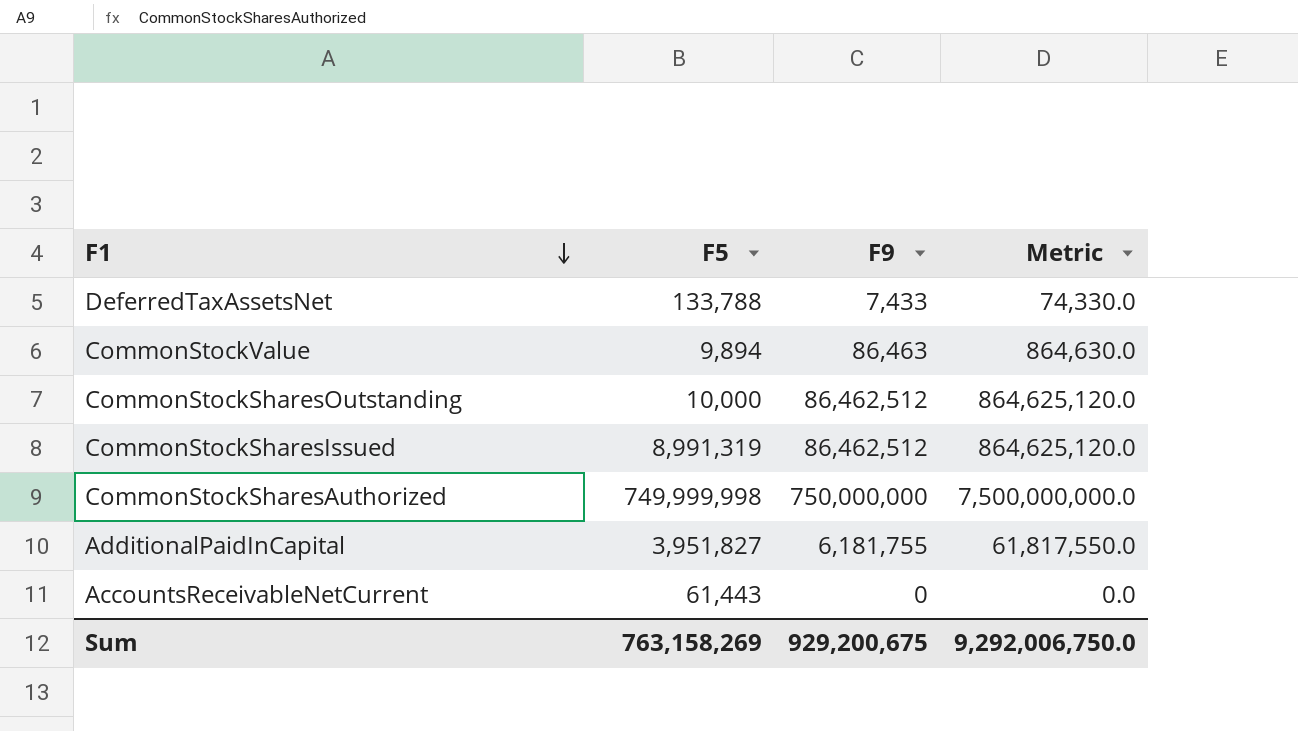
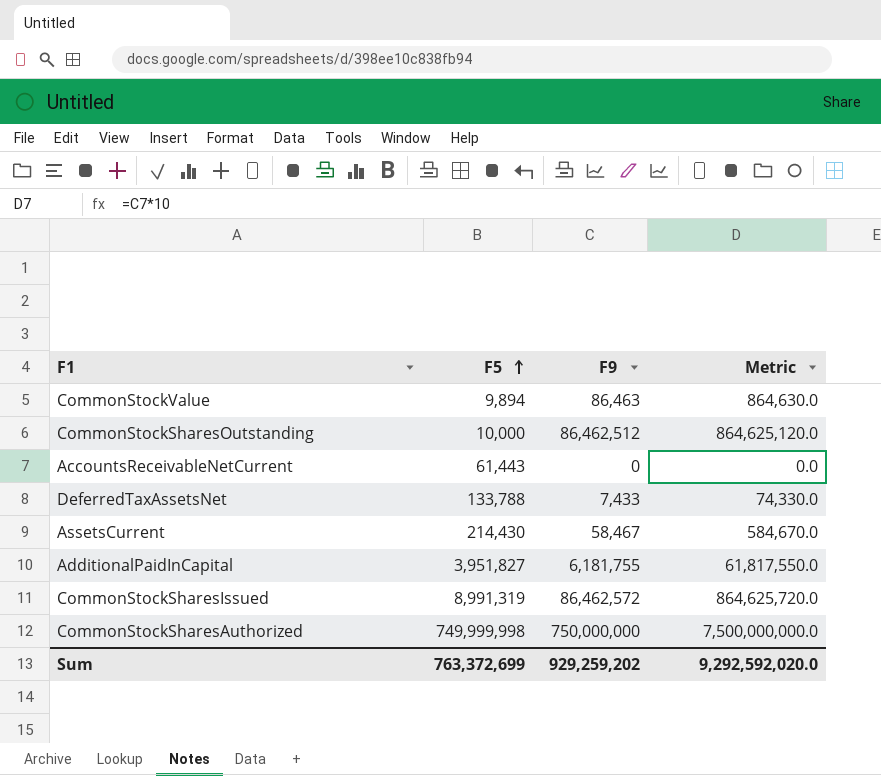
row order: F1 descending -> F5 ascending
row AssetsCurrent: none -> 214,430 | 58,467 | 584,670.0
CommonStockSharesIssued | F9: 86,462,512 -> 86,462,572
CommonStockSharesIssued | Metric: 864,625,120.0 -> 864,625,720.0
Sum | F5: 763,158,269 -> 763,372,699
Sum | F9: 929,200,675 -> 929,259,202
Sum | Metric: 9,292,006,750.0 -> 9,292,592,020.0

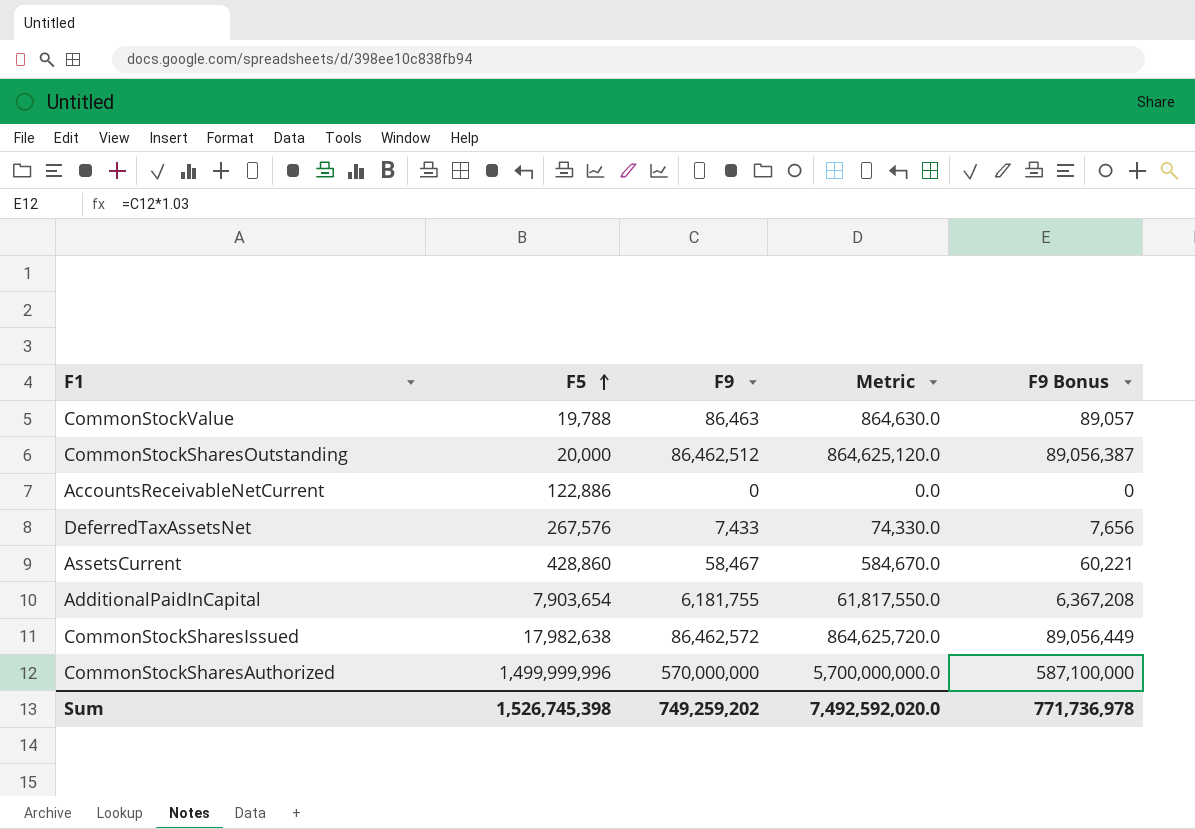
column F9 Bonus | formula: none -> [F9] * 1.03
CommonStockValue | F5: 9,894 -> 19,788
CommonStockSharesOutstanding | F5: 10,000 -> 20,000
AccountsReceivableNetCurrent | F5: 61,443 -> 122,886
DeferredTaxAssetsNet | F5: 133,788 -> 267,576
AssetsCurrent | F5: 214,430 -> 428,860
AdditionalPaidInCapital | F5: 3,951,827 -> 7,903,654
CommonStockSharesIssued | F5: 8,991,319 -> 17,982,638
CommonStockSharesAuthorized | F5: 749,999,998 -> 1,499,999,996
CommonStockSharesAuthorized | F9: 750,000,000 -> 570,000,000
CommonStockSharesAuthorized | Metric: 7,500,000,000.0 -> 5,700,000,000.0
Sum | F5: 763,372,699 -> 1,526,745,398
Sum | F9: 929,259,202 -> 749,259,202
Sum | Metric: 9,292,592,020.0 -> 7,492,592,020.0

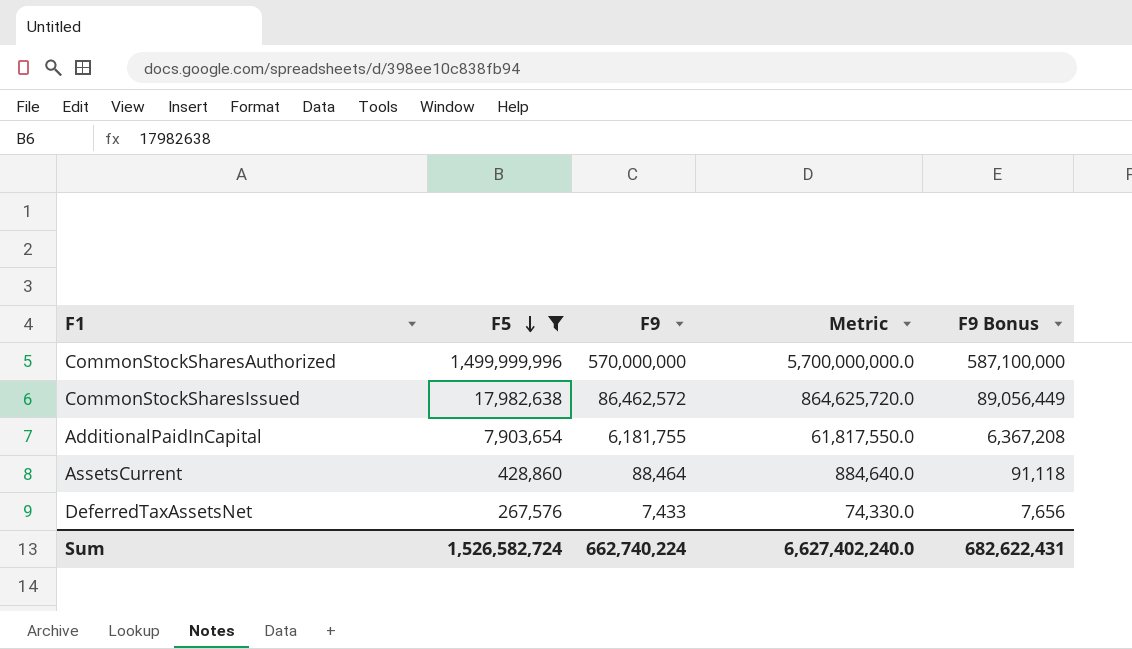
filter: none -> F5 >= 267,576
row order: F5 ascending -> F5 descending
AssetsCurrent | F9: 58,467 -> 88,464
AssetsCurrent | Metric: 584,670.0 -> 884,640.0
AssetsCurrent | F9 Bonus: 60,221 -> 91,118
Sum | F5: 1,526,745,398 -> 1,526,582,724
Sum | F9: 749,259,202 -> 662,740,224
Sum | Metric: 7,492,592,020.0 -> 6,627,402,240.0
Sum | F9 Bonus: 771,736,978 -> 682,622,431

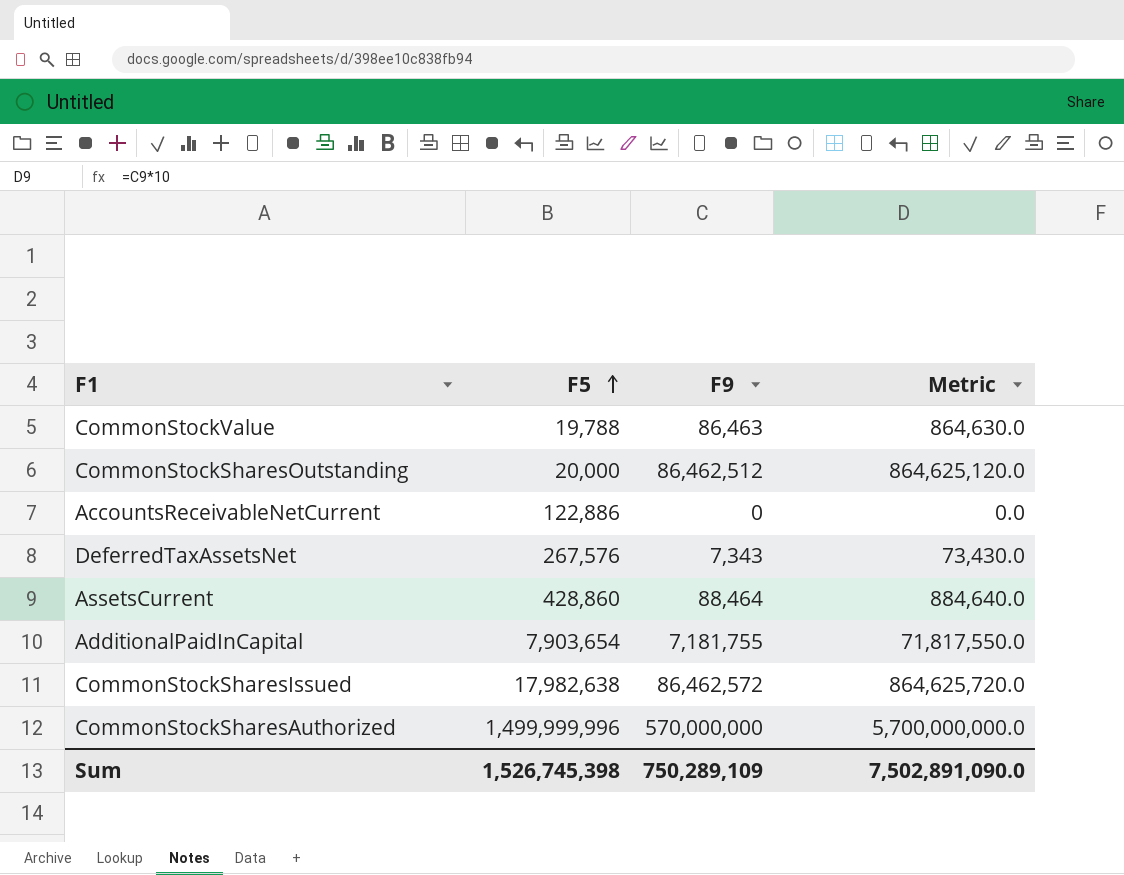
filter: F5 >= 267,576 -> none
row order: F5 descending -> F5 ascending
column F9 Bonus | formula: [F9] * 1.03 -> none
DeferredTaxAssetsNet | F9: 7,433 -> 7,343
DeferredTaxAssetsNet | Metric: 74,330.0 -> 73,430.0
AdditionalPaidInCapital | F9: 6,181,755 -> 7,181,755
AdditionalPaidInCapital | Metric: 61,817,550.0 -> 71,817,550.0
Sum | F5: 1,526,582,724 -> 1,526,745,398
Sum | F9: 662,740,224 -> 750,289,109
Sum | Metric: 6,627,402,240.0 -> 7,502,891,090.0

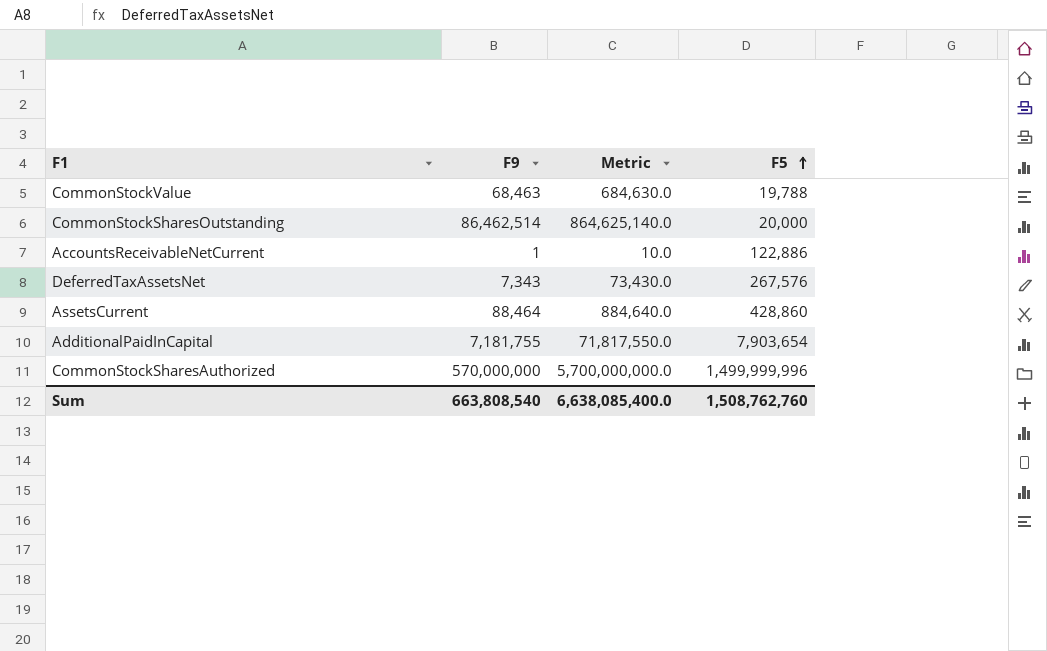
column F5 | position: 2 -> 4
row CommonStockSharesIssued: 17,982,638 | 86,462,572 | 864,625,720.0 -> none
CommonStockValue | F9: 86,463 -> 68,463
CommonStockValue | Metric: 864,630.0 -> 684,630.0
CommonStockSharesOutstanding | F9: 86,462,512 -> 86,462,514
CommonStockSharesOutstanding | Metric: 864,625,120.0 -> 864,625,140.0
AccountsReceivableNetCurrent | F9: 0 -> 1
AccountsReceivableNetCurrent | Metric: 0.0 -> 10.0
Sum | F9: 750,289,109 -> 663,808,540
Sum | Metric: 7,502,891,090.0 -> 6,638,085,400.0
Sum | F5: 1,526,745,398 -> 1,508,762,760

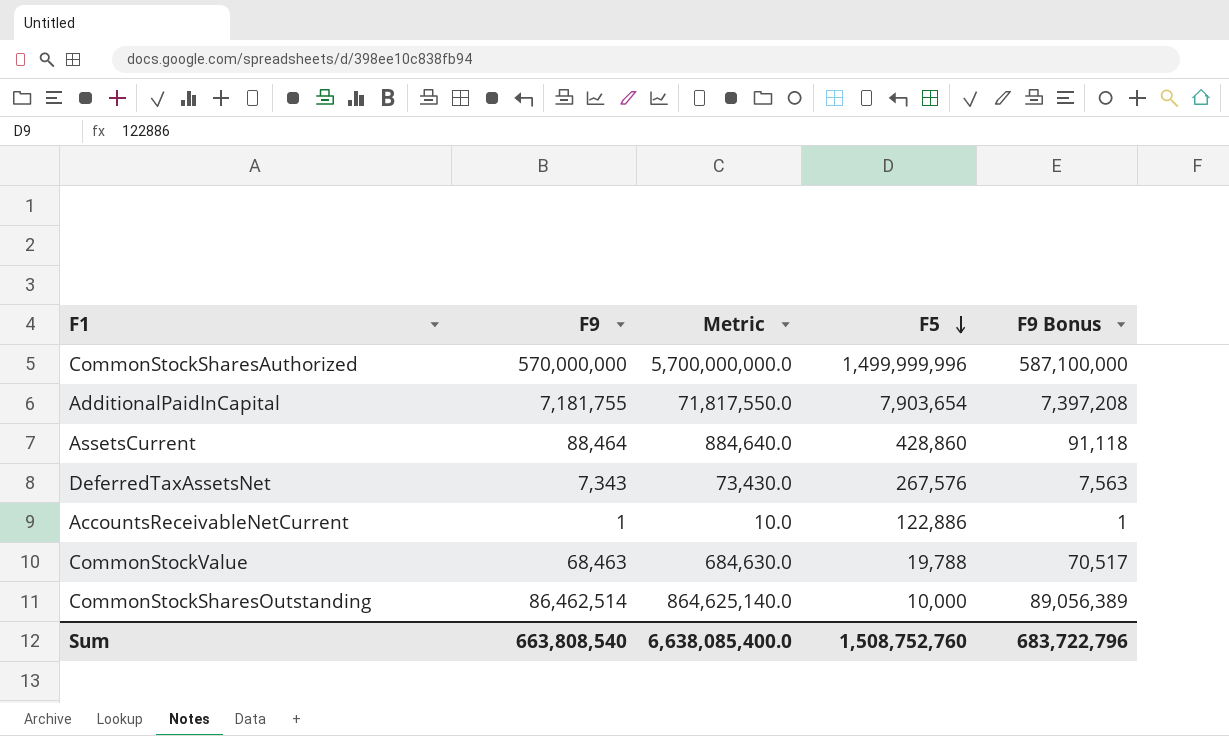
row order: F5 ascending -> F5 descending
column F9 Bonus | formula: none -> [F9] * 1.03
CommonStockSharesOutstanding | F5: 20,000 -> 10,000
Sum | F5: 1,508,762,760 -> 1,508,752,760

